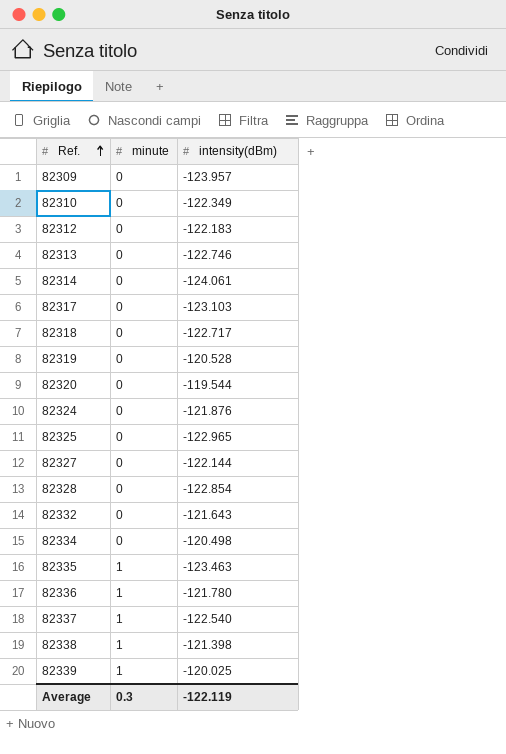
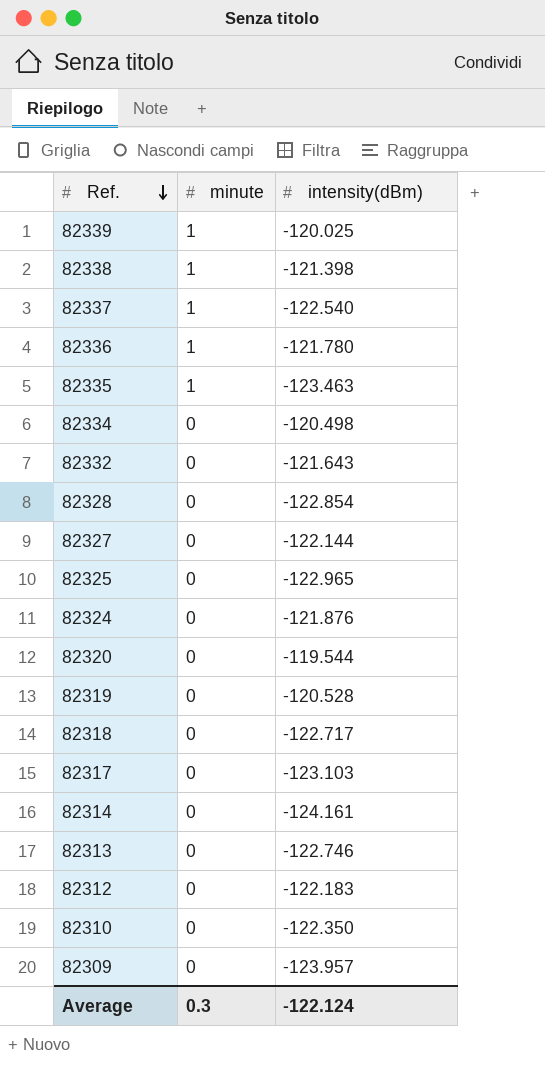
row order: Ref. ascending -> Ref. descending
82314 | intensity(dBm): -124.061 -> -124.161
82310 | intensity(dBm): -122.349 -> -122.350
Average | intensity(dBm): -122.119 -> -122.124

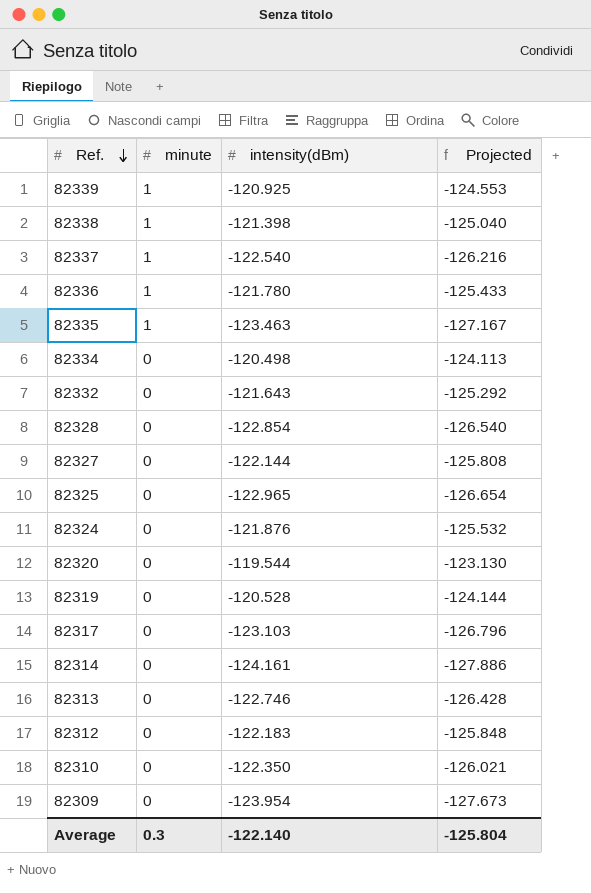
column Projected | formula: none -> [intensity(dBm)] * 1.03
row 82318: 0 | -122.717 -> none
82339 | intensity(dBm): -120.025 -> -120.925
82309 | intensity(dBm): -123.957 -> -123.954
Average | intensity(dBm): -122.124 -> -122.140

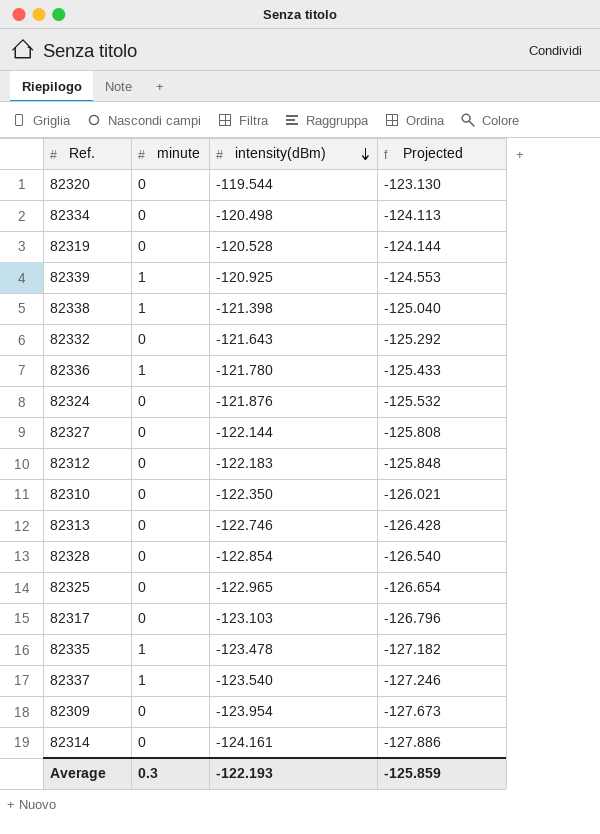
row order: Ref. descending -> intensity(dBm) descending
82335 | intensity(dBm): -123.463 -> -123.478
82335 | Projected: -127.167 -> -127.182
82337 | intensity(dBm): -122.540 -> -123.540
82337 | Projected: -126.216 -> -127.246
Average | intensity(dBm): -122.140 -> -122.193
Average | Projected: -125.804 -> -125.859

